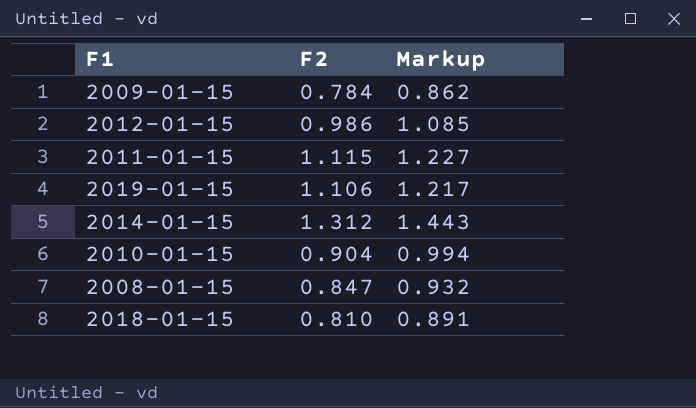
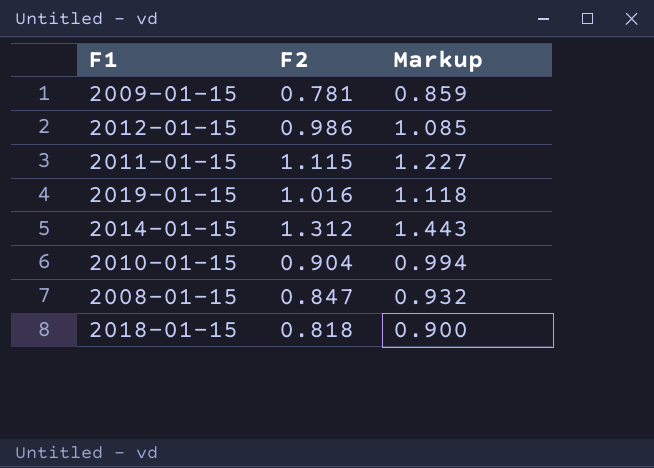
2009-01-15 | F2: 0.784 -> 0.781
2009-01-15 | Markup: 0.862 -> 0.859
2019-01-15 | F2: 1.106 -> 1.016
2019-01-15 | Markup: 1.217 -> 1.118
2018-01-15 | F2: 0.810 -> 0.818
2018-01-15 | Markup: 0.891 -> 0.900

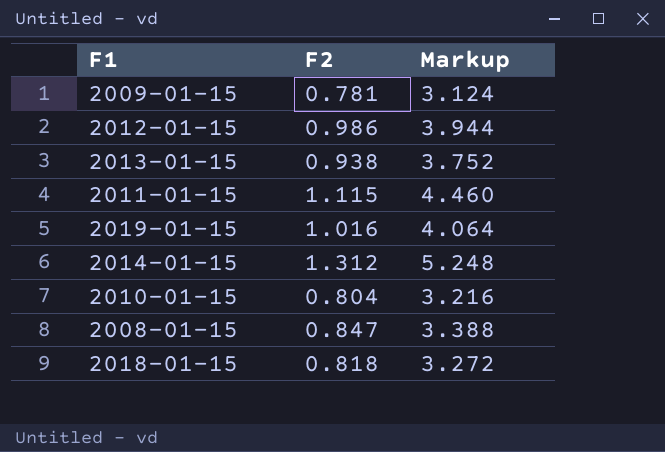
column Markup | formula: [F2] * 1.1 -> [F2] * 4
row 2013-01-15: none -> 0.938 | 3.752
2010-01-15 | F2: 0.904 -> 0.804

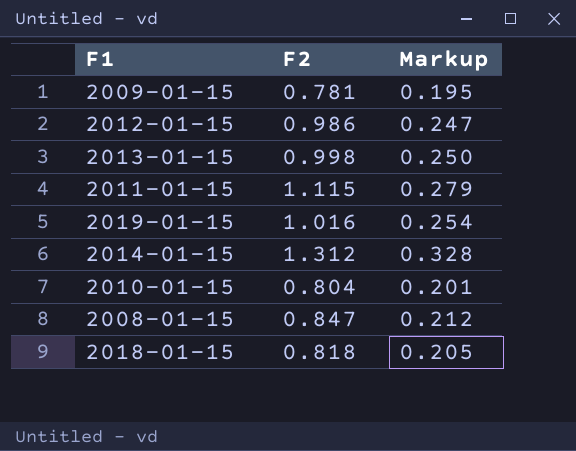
column Markup | formula: [F2] * 4 -> [F2] * 0.25
2013-01-15 | F2: 0.938 -> 0.998

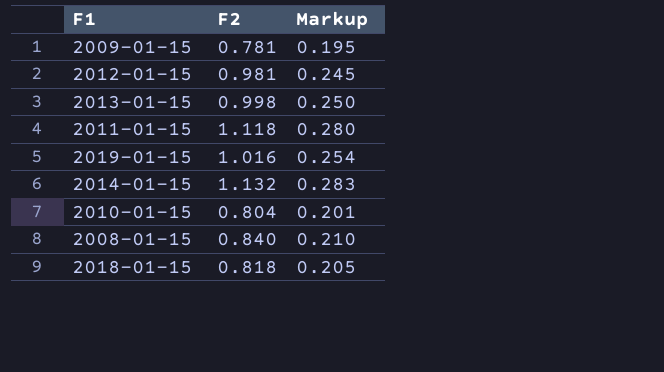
2012-01-15 | F2: 0.986 -> 0.981
2012-01-15 | Markup: 0.247 -> 0.245
2011-01-15 | F2: 1.115 -> 1.118
2011-01-15 | Markup: 0.279 -> 0.280
2014-01-15 | F2: 1.312 -> 1.132
2014-01-15 | Markup: 0.328 -> 0.283
2008-01-15 | F2: 0.847 -> 0.840
2008-01-15 | Markup: 0.212 -> 0.210

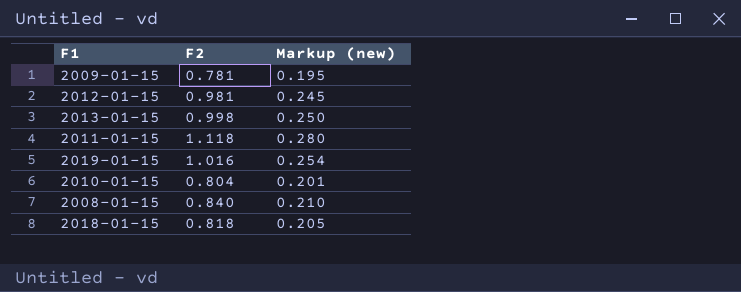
column name: Markup -> Markup (new)
row 2014-01-15: 1.132 | 0.283 -> none

